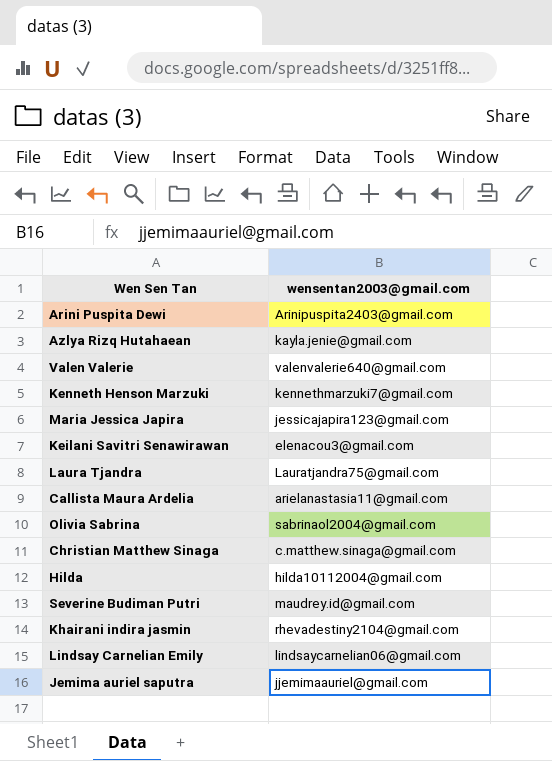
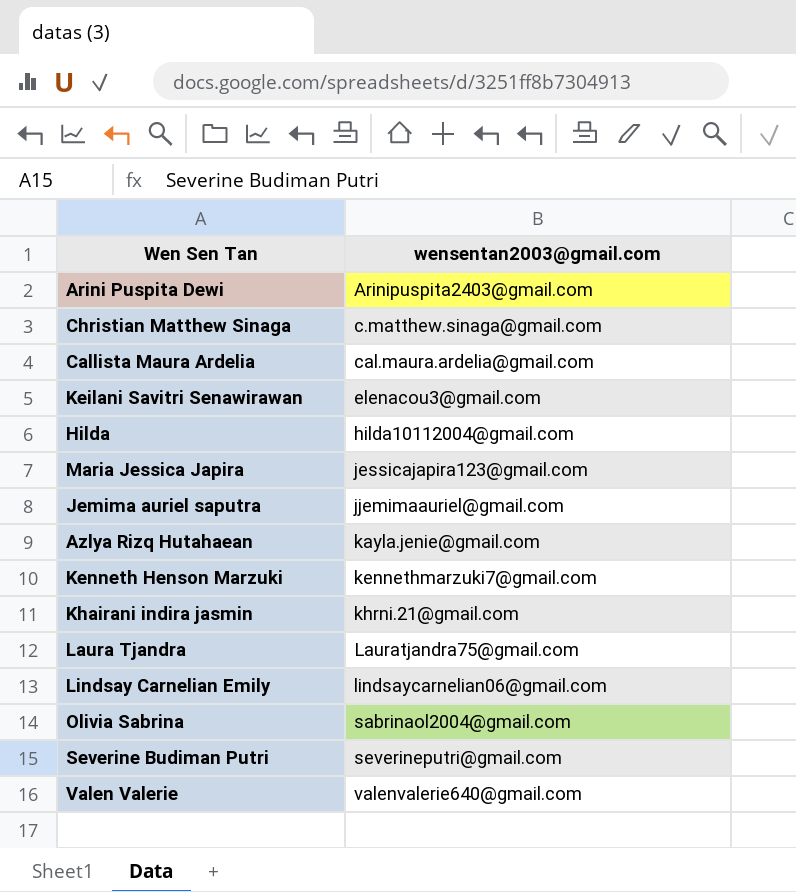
row order: none -> wensentan2003@gmail.com ascending
Callista Maura Ardelia | wensentan2003@gmail.com: arielanastasia11@gmail.com -> cal.maura.ardelia@gmail.com
Khairani indira jasmin | wensentan2003@gmail.com: rhevadestiny2104@gmail.com -> khrni.21@gmail.com
Severine Budiman Putri | wensentan2003@gmail.com: maudrey.id@gmail.com -> severineputri@gmail.com

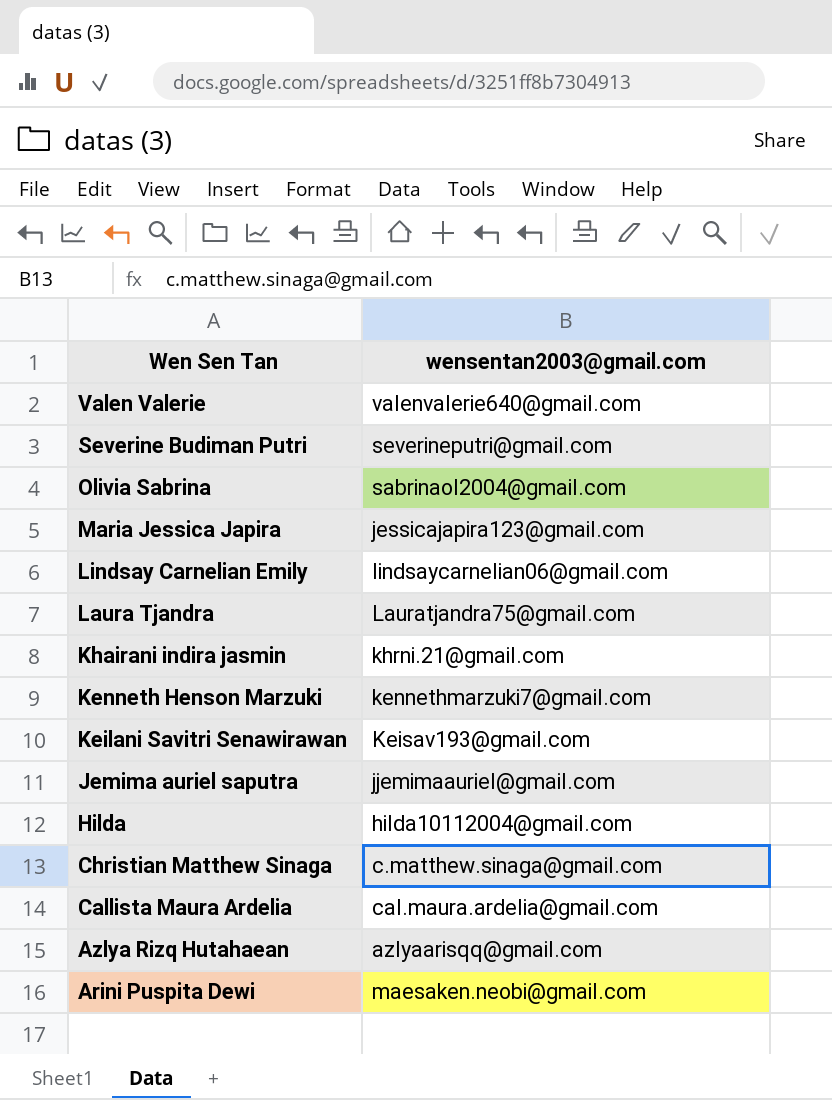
row order: wensentan2003@gmail.com ascending -> Wen Sen Tan descending
Keilani Savitri Senawirawan | wensentan2003@gmail.com: elenacou3@gmail.com -> Keisav193@gmail.com
Azlya Rizq Hutahaean | wensentan2003@gmail.com: kayla.jenie@gmail.com -> azlyaarisqq@gmail.com
Arini Puspita Dewi | wensentan2003@gmail.com: Arinipuspita2403@gmail.com -> maesaken.neobi@gmail.com

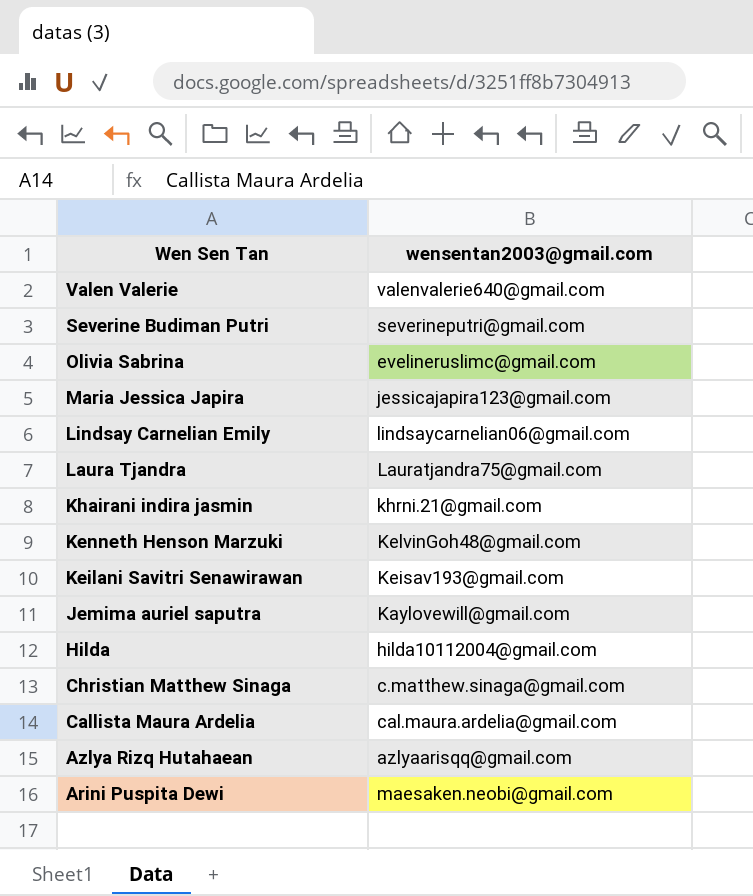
Olivia Sabrina | wensentan2003@gmail.com: sabrinaol2004@gmail.com -> evelineruslimc@gmail.com
Kenneth Henson Marzuki | wensentan2003@gmail.com: kennethmarzuki7@gmail.com -> KelvinGoh48@gmail.com
Jemima auriel saputra | wensentan2003@gmail.com: jjemimaauriel@gmail.com -> Kaylovewill@gmail.com

